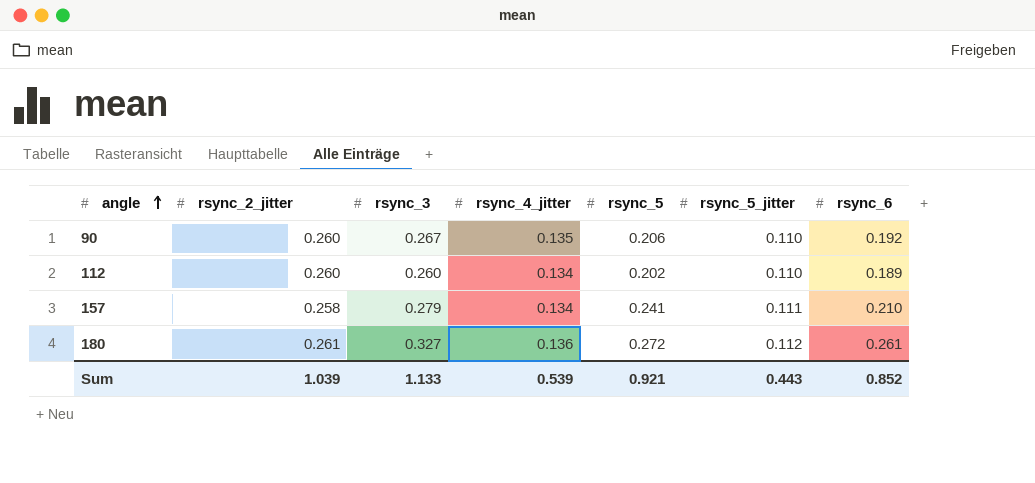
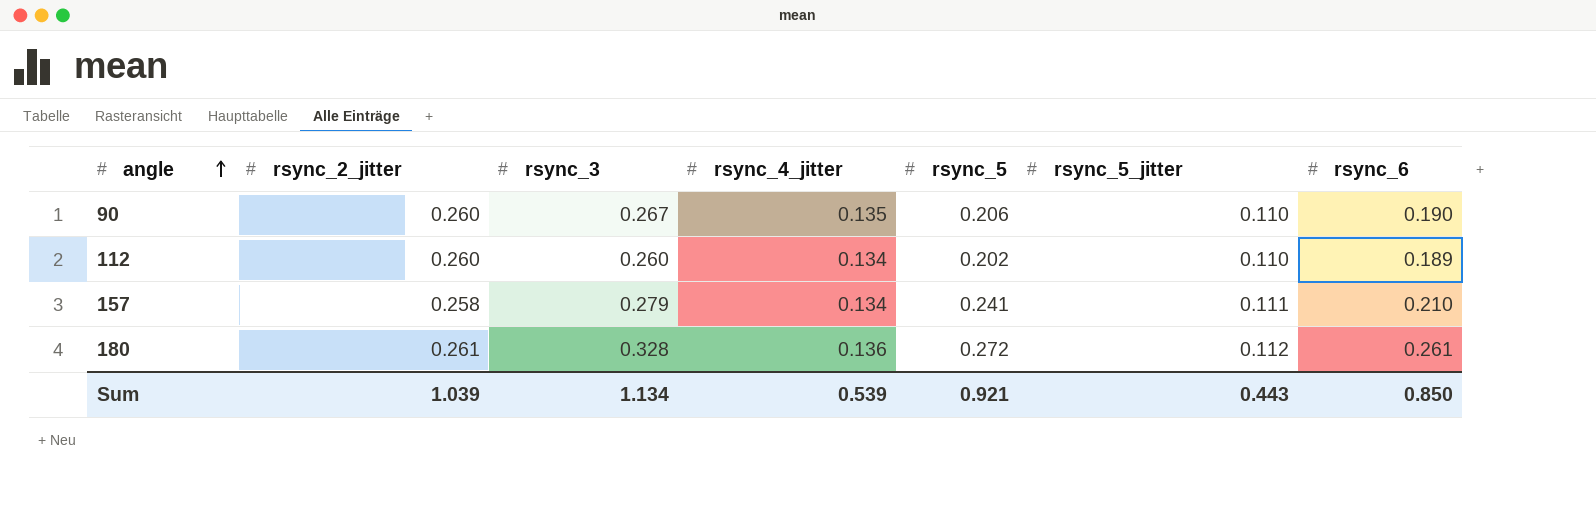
90 | rsync_6: 0.192 -> 0.190
180 | rsync_3: 0.327 -> 0.328
Sum | rsync_3: 1.133 -> 1.134
Sum | rsync_6: 0.852 -> 0.850

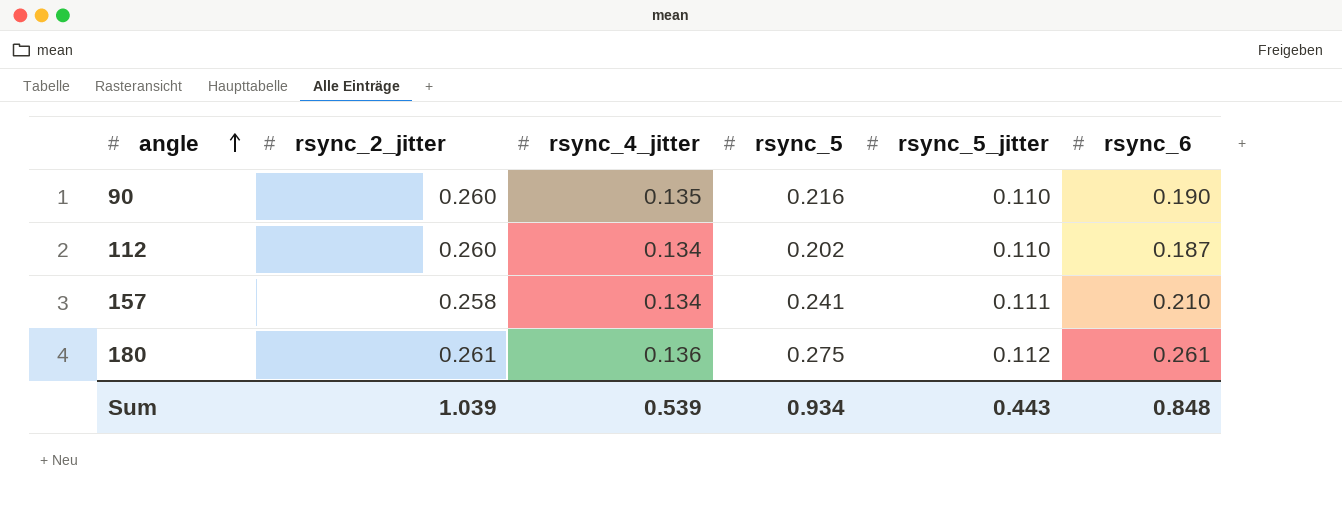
column rsync_3 | position: 3 -> none
90 | rsync_5: 0.206 -> 0.216
112 | rsync_6: 0.189 -> 0.187
180 | rsync_5: 0.272 -> 0.275
Sum | rsync_5: 0.921 -> 0.934
Sum | rsync_6: 0.850 -> 0.848

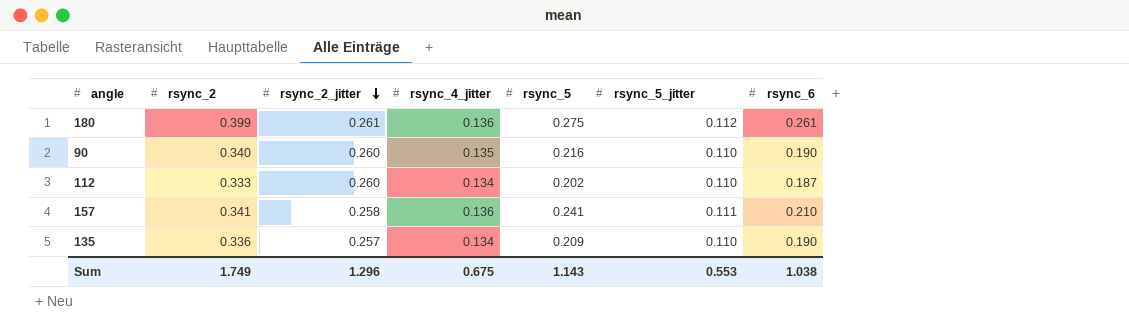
row order: angle ascending -> rsync_2_jitter descending
column rsync_2 | position: none -> 2
157 | rsync_4_jitter: 0.134 -> 0.136
row 135: none -> 0.336 | 0.257 | 0.134 | 0.209 | 0.110 | 0.190
Sum | rsync_2_jitter: 1.039 -> 1.296
Sum | rsync_4_jitter: 0.539 -> 0.675
Sum | rsync_5: 0.934 -> 1.143
Sum | rsync_5_jitter: 0.443 -> 0.553
Sum | rsync_6: 0.848 -> 1.038

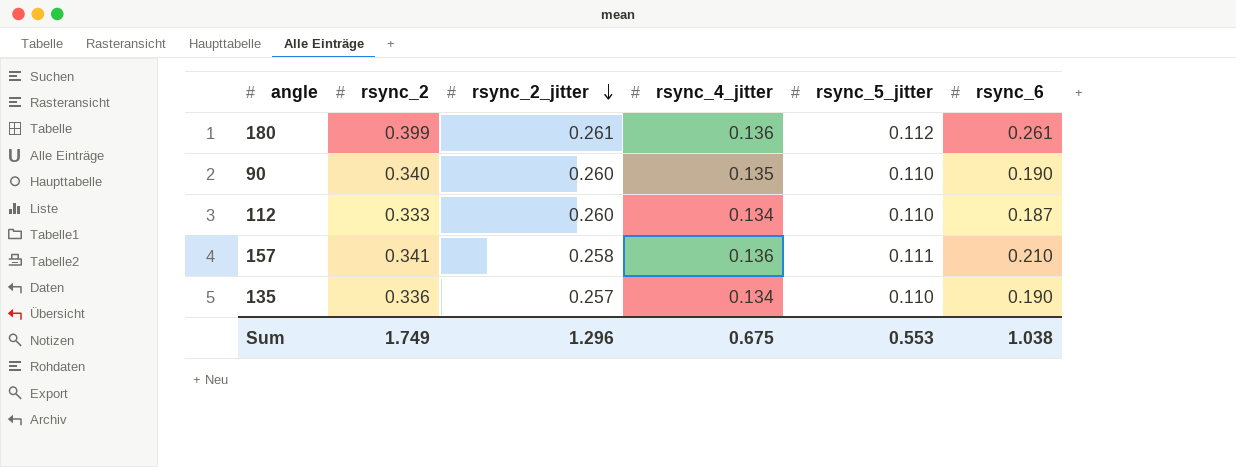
column rsync_5 | position: 5 -> none

